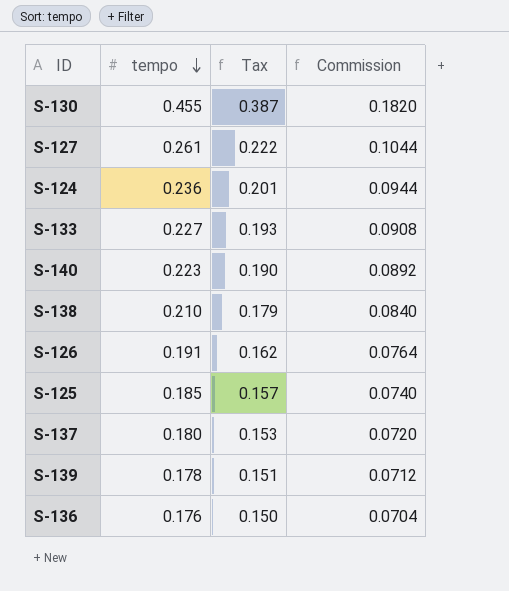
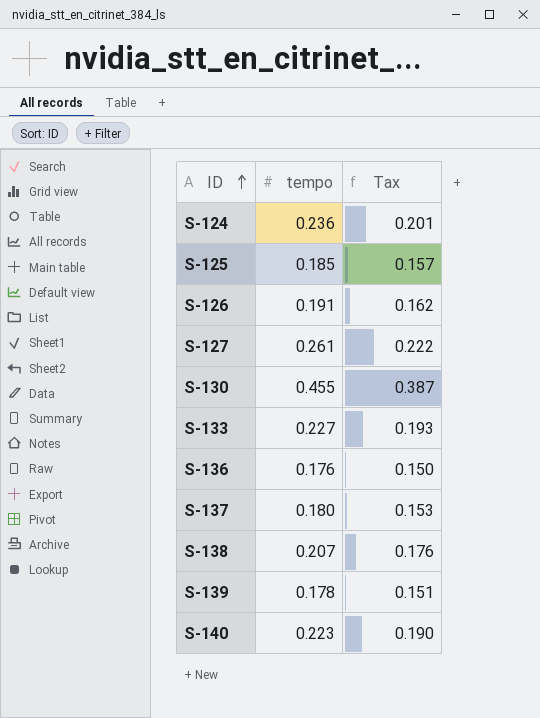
row order: tempo descending -> ID ascending
column Commission | formula: [tempo] * 0.4 -> none
S-138 | tempo: 0.210 -> 0.207
S-138 | Tax: 0.179 -> 0.176

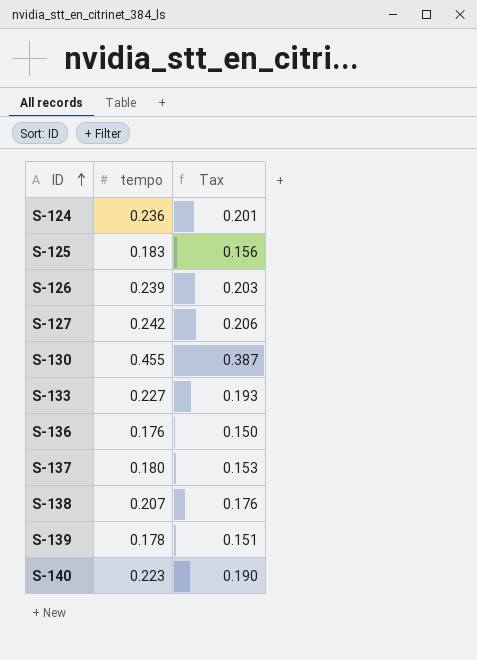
S-125 | tempo: 0.185 -> 0.183
S-125 | Tax: 0.157 -> 0.156
S-126 | tempo: 0.191 -> 0.239
S-126 | Tax: 0.162 -> 0.203
S-127 | tempo: 0.261 -> 0.242
S-127 | Tax: 0.222 -> 0.206

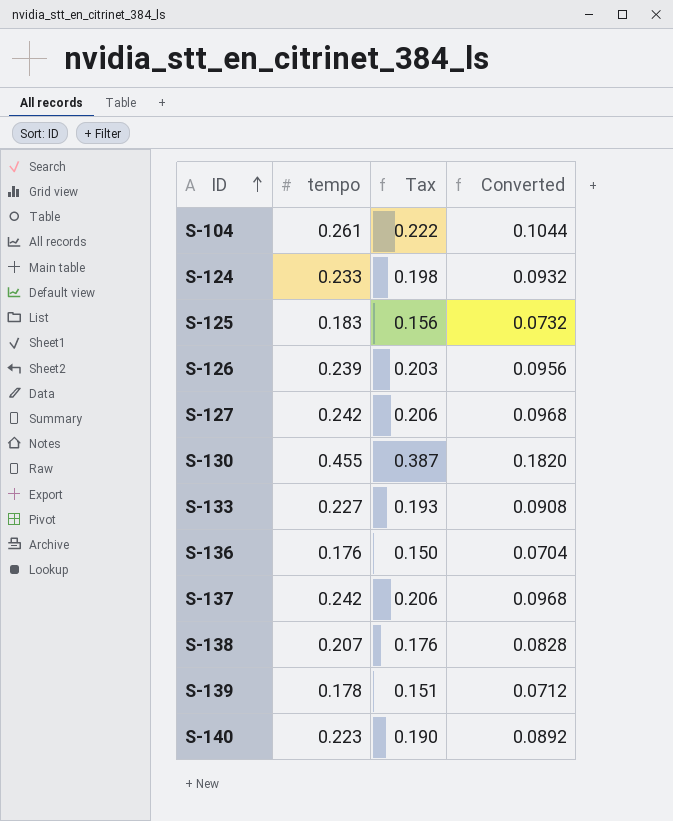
column Converted | formula: none -> [tempo] * 0.4
row S-104: none -> 0.261 | 0.222 | 0.1044
S-124 | tempo: 0.236 -> 0.233
S-124 | Tax: 0.201 -> 0.198
S-137 | tempo: 0.180 -> 0.242
S-137 | Tax: 0.153 -> 0.206

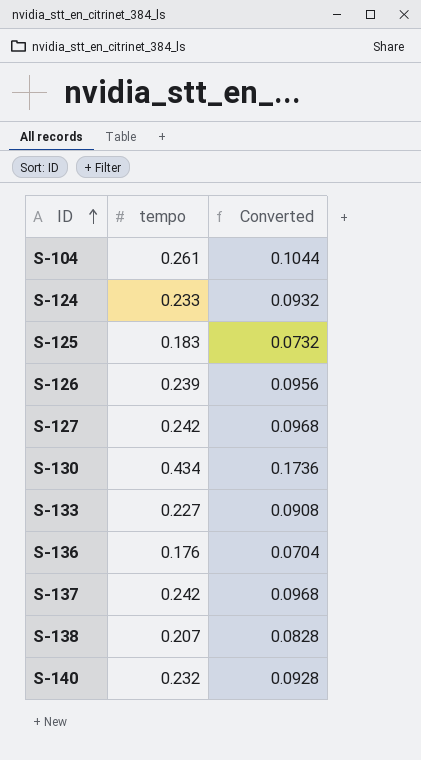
column Tax | formula: [tempo] * 0.85 -> none
row S-139: 0.178 | 0.151 | 0.0712 -> none
S-130 | tempo: 0.455 -> 0.434
S-130 | Converted: 0.1820 -> 0.1736
S-140 | tempo: 0.223 -> 0.232
S-140 | Converted: 0.0892 -> 0.0928

